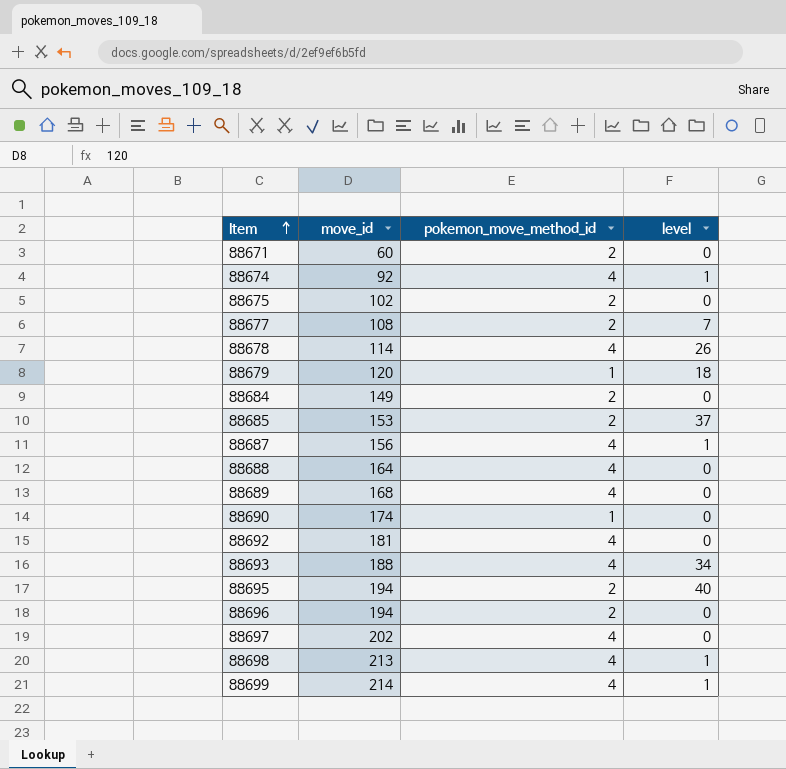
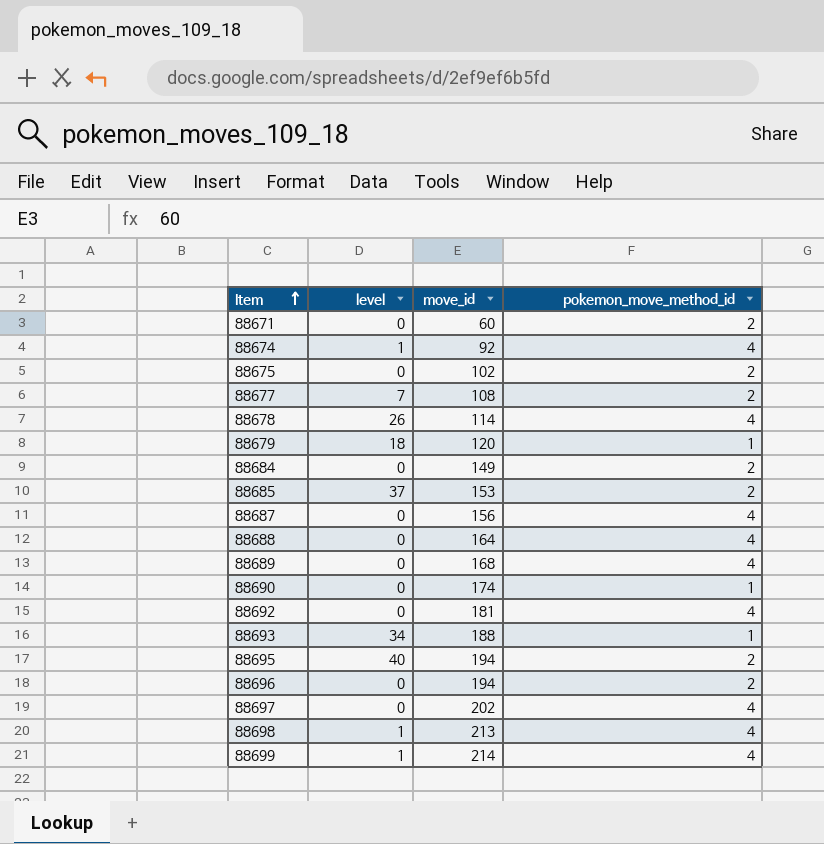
column level | position: 4 -> 2
88687 | level: 1 -> 0
88693 | pokemon_move_method_id: 4 -> 1

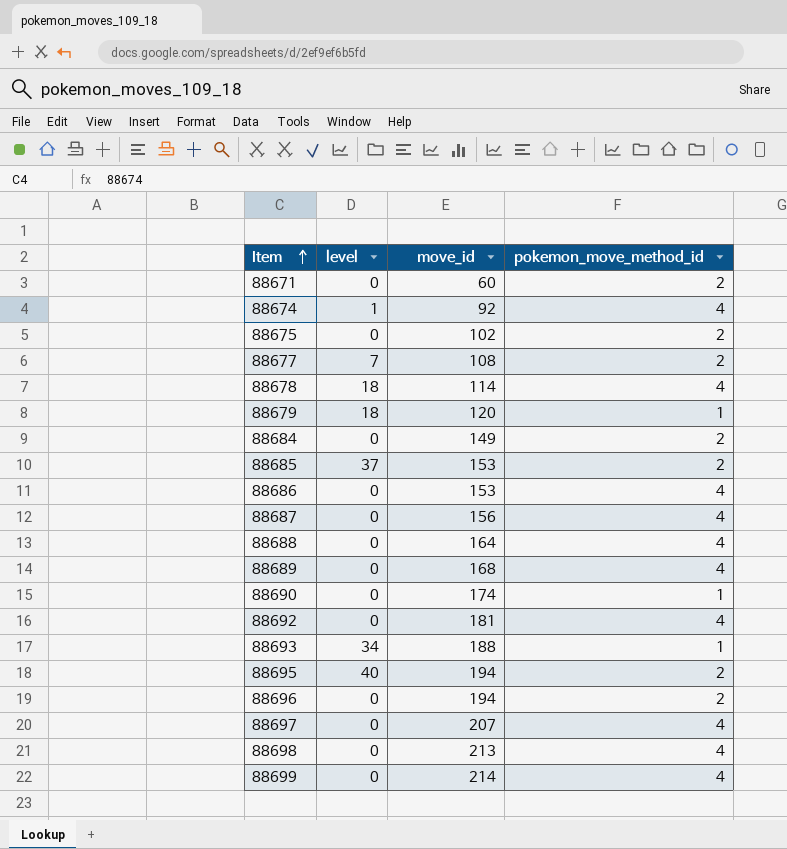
88678 | level: 26 -> 18
row 88686: none -> 0 | 153 | 4
88697 | move_id: 202 -> 207
88698 | level: 1 -> 0
88699 | level: 1 -> 0

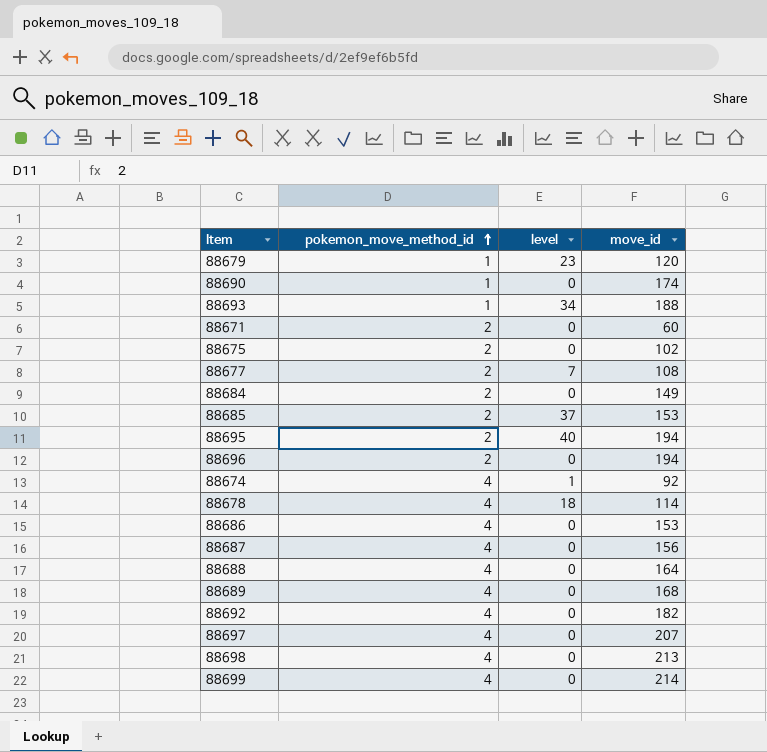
row order: Item ascending -> pokemon_move_method_id ascending
column pokemon_move_method_id | position: 4 -> 2
88679 | level: 18 -> 23
88692 | move_id: 181 -> 182

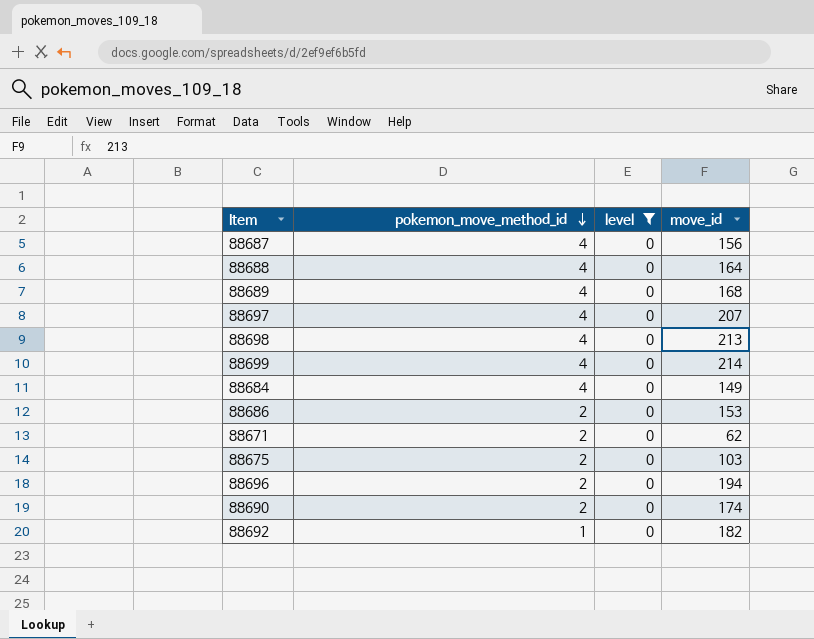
filter: none -> level = 0
row order: pokemon_move_method_id ascending -> pokemon_move_method_id descending
88684 | pokemon_move_method_id: 2 -> 4
88686 | pokemon_move_method_id: 4 -> 2
88671 | move_id: 60 -> 62
88675 | move_id: 102 -> 103
88690 | pokemon_move_method_id: 1 -> 2
88692 | pokemon_move_method_id: 4 -> 1

